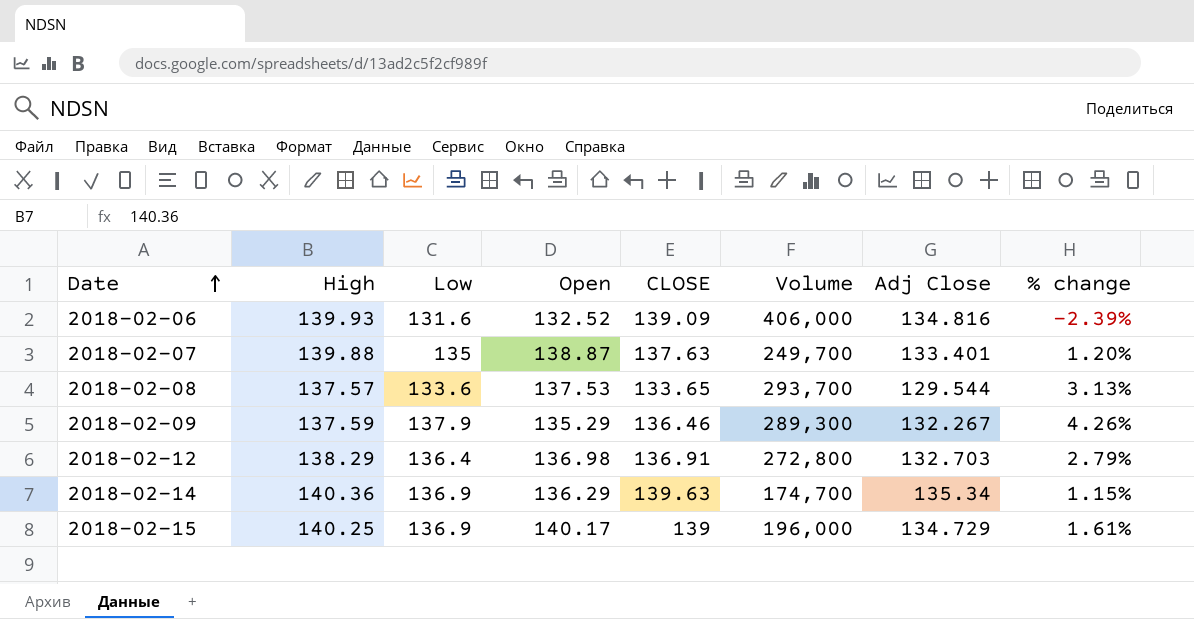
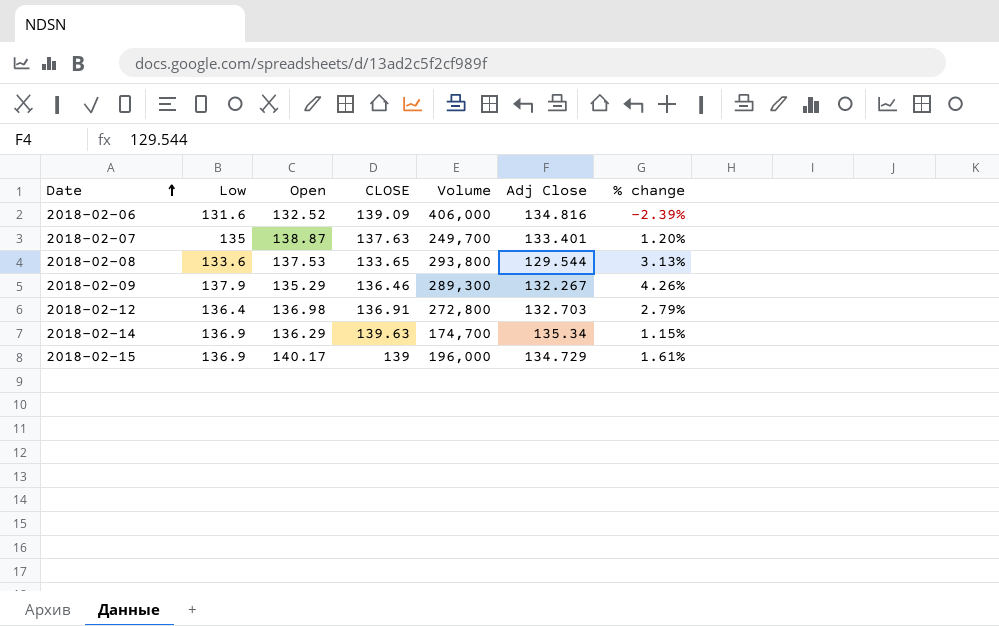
column High | position: 2 -> none
2018-02-08 | Volume: 293,700 -> 293,800

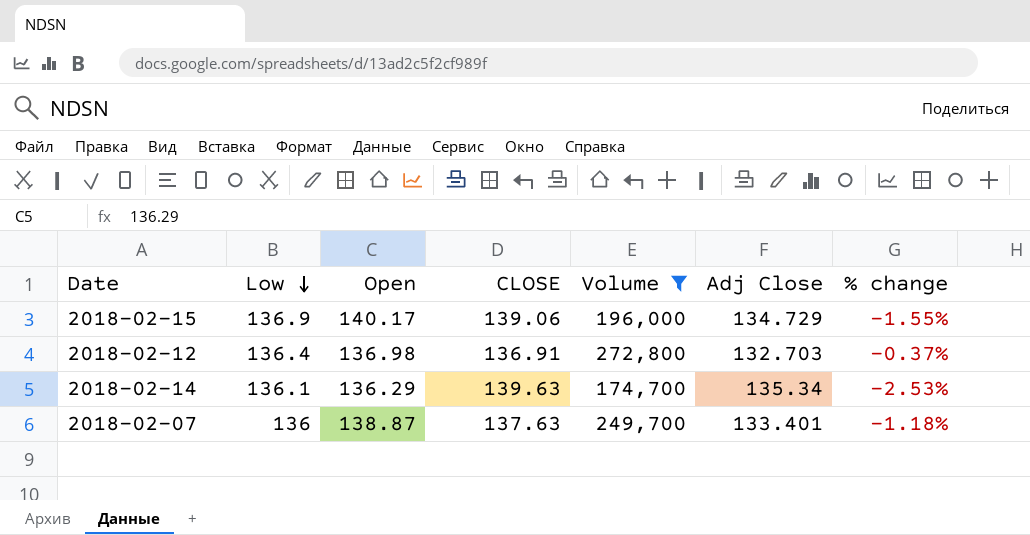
filter: none -> Volume <= 272,800
row order: Date ascending -> Low descending
column % change | formula: ([Low] - [Adj Close]) / [Adj Close] -> ([Low] - [CLOSE]) / [CLOSE]
2018-02-15 | CLOSE: 139 -> 139.06
2018-02-14 | Low: 136.9 -> 136.1
2018-02-07 | Low: 135 -> 136

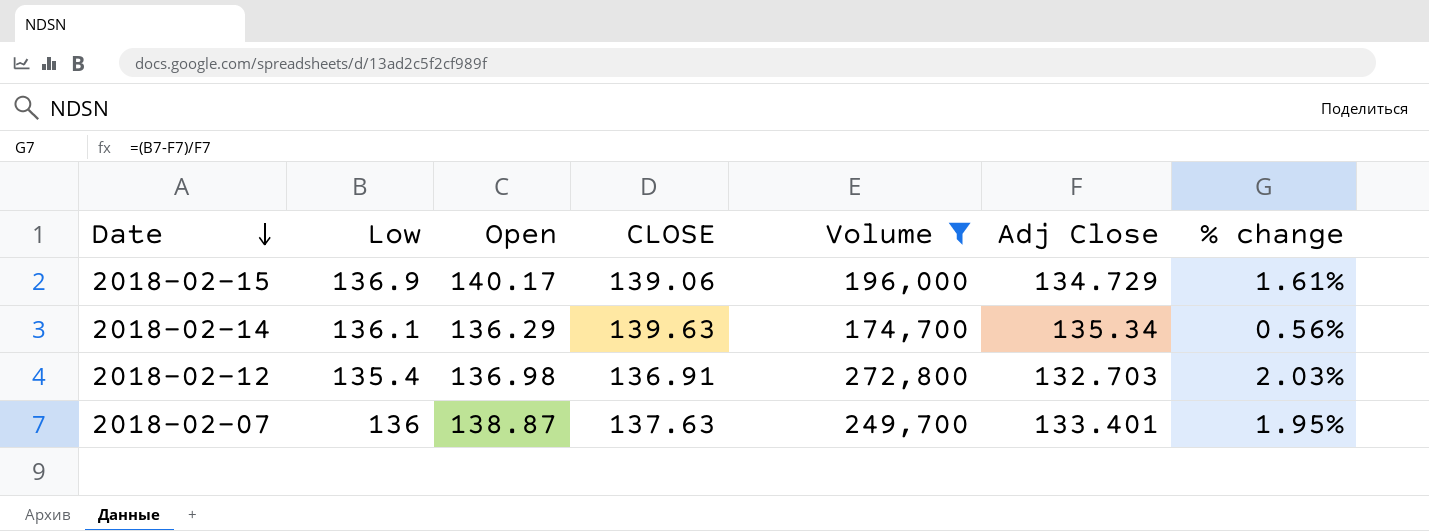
row order: Low descending -> Date descending
column % change | formula: ([Low] - [CLOSE]) / [CLOSE] -> ([Low] - [Adj Close]) / [Adj Close]
2018-02-12 | Low: 136.4 -> 135.4

